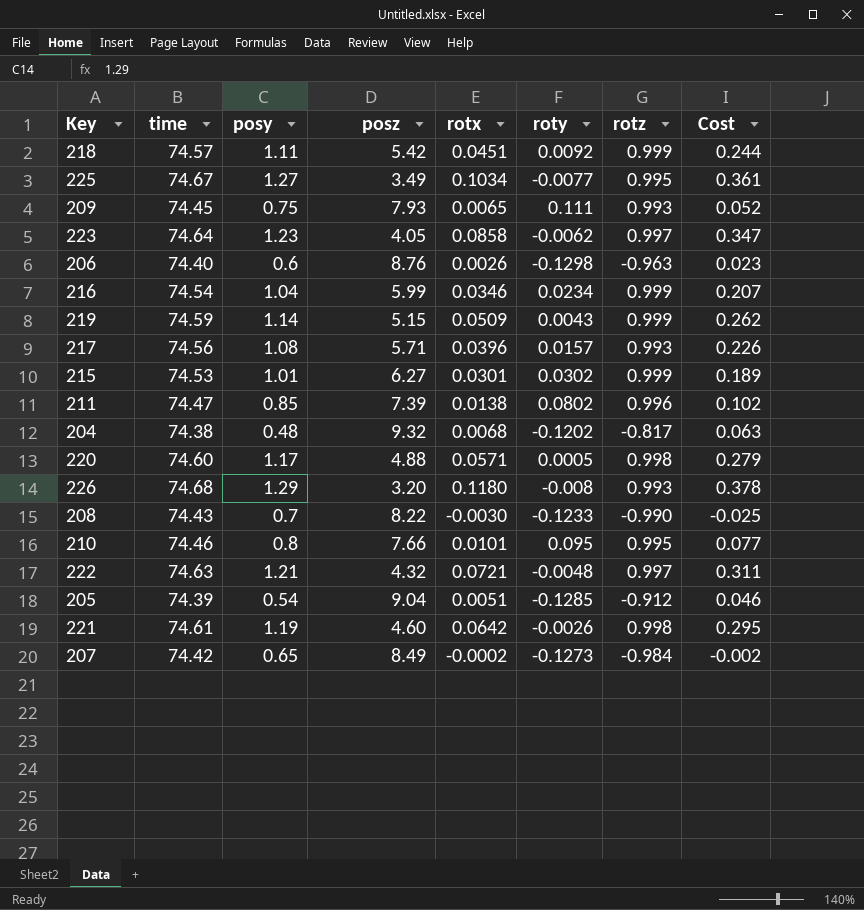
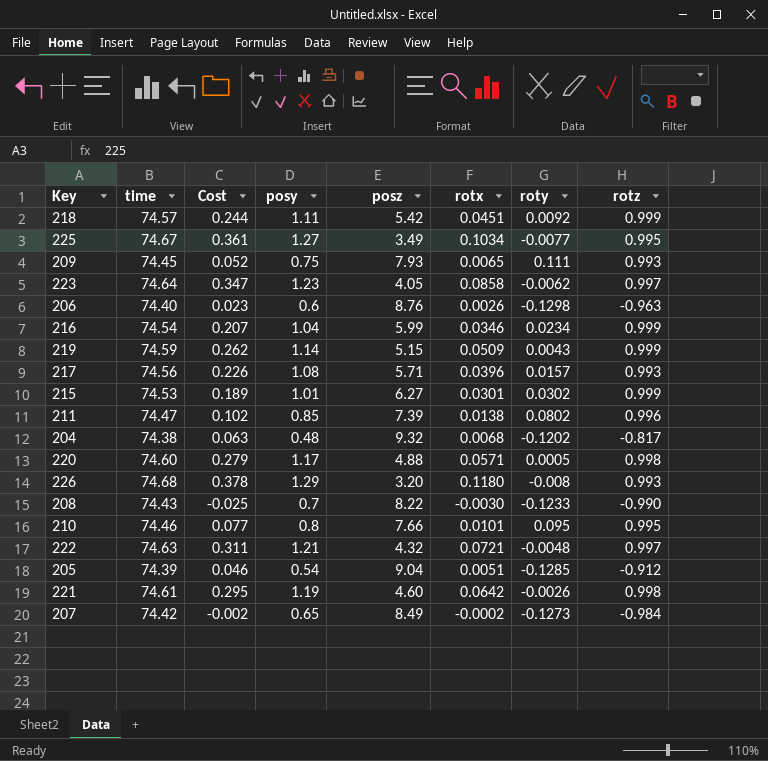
column Cost | position: 8 -> 3

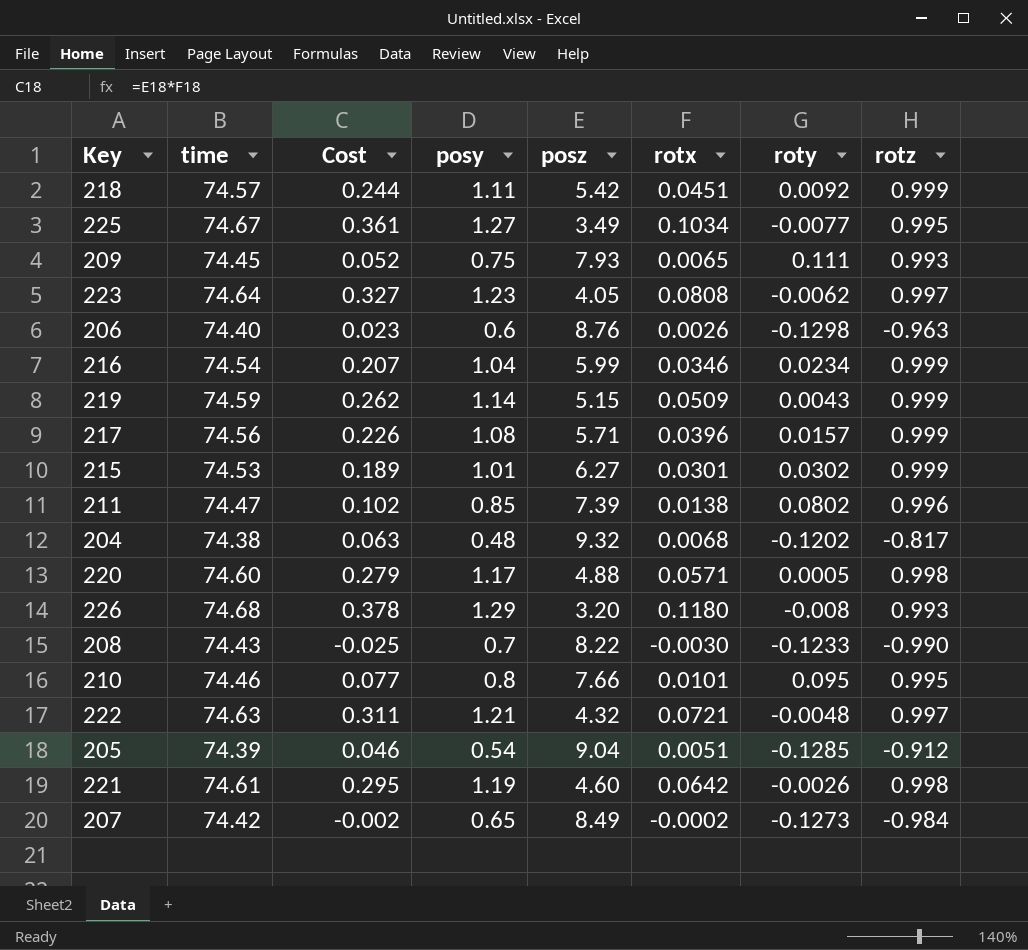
223 | Cost: 0.347 -> 0.327
223 | rotx: 0.0858 -> 0.0808
217 | rotz: 0.993 -> 0.999

